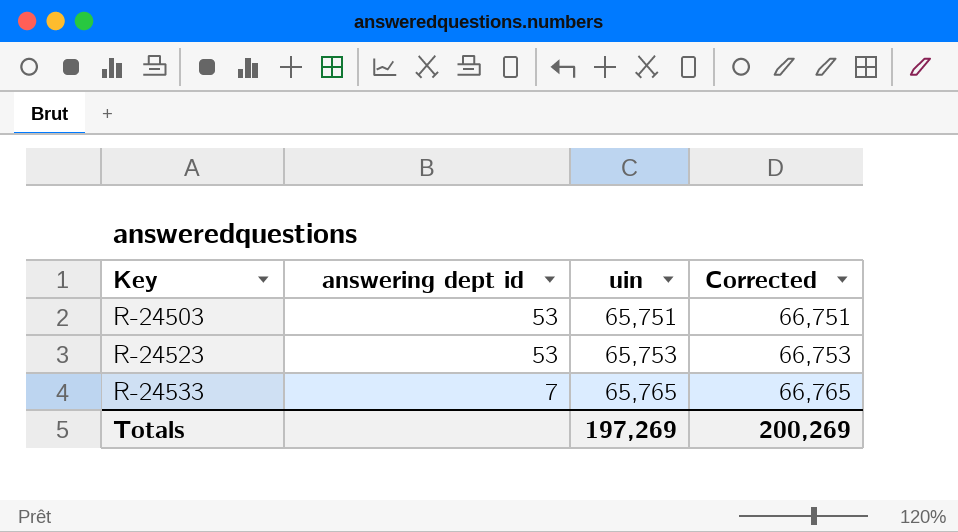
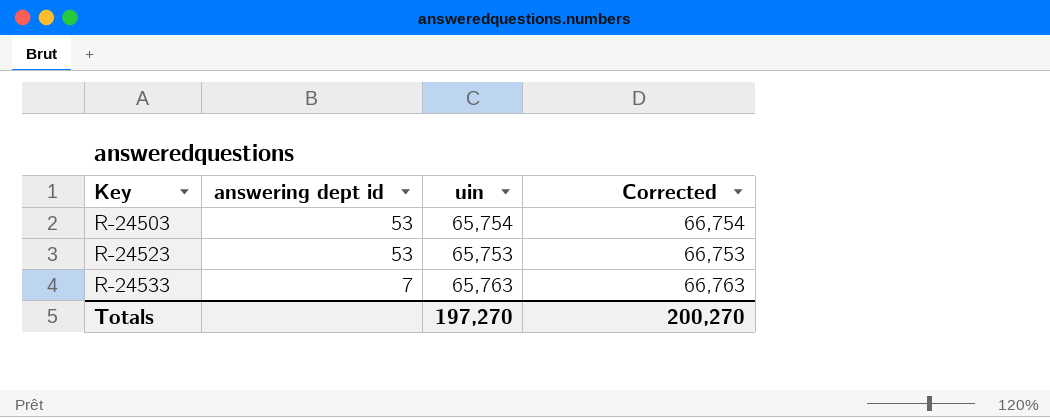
R-24503 | uin: 65,751 -> 65,754
R-24503 | Corrected: 66,751 -> 66,754
R-24533 | uin: 65,765 -> 65,763
R-24533 | Corrected: 66,765 -> 66,763
Totals | uin: 197,269 -> 197,270
Totals | Corrected: 200,269 -> 200,270

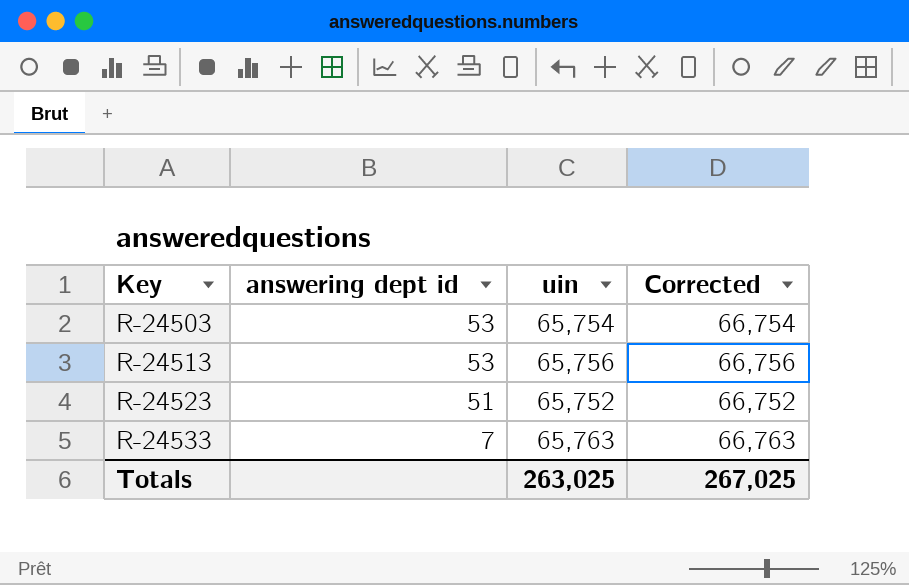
row R-24513: none -> 53 | 65,756 | 66,756
R-24523 | answering dept id: 53 -> 51
R-24523 | uin: 65,753 -> 65,752
R-24523 | Corrected: 66,753 -> 66,752
Totals | uin: 197,270 -> 263,025
Totals | Corrected: 200,270 -> 267,025

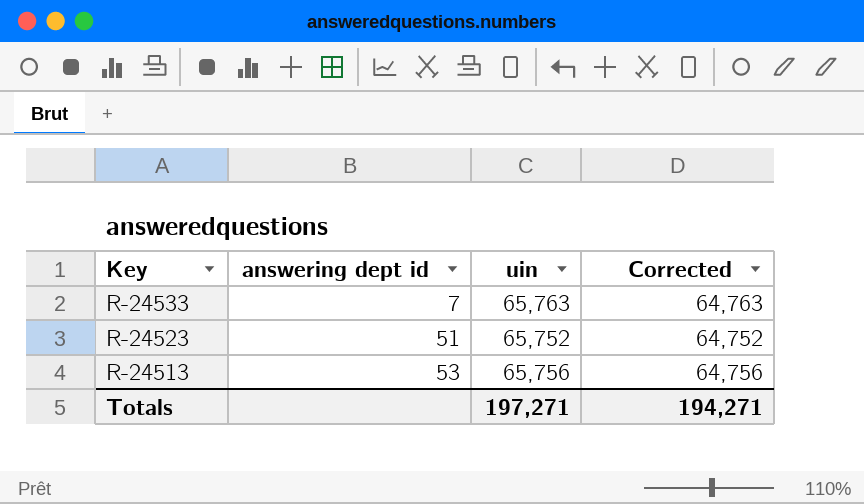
row order: Key ascending -> Key descending
column Corrected | formula: [uin] + 1000 -> [uin] - 1000
row R-24503: 53 | 65,754 | 66,754 -> none
Totals | uin: 263,025 -> 197,271
Totals | Corrected: 267,025 -> 194,271

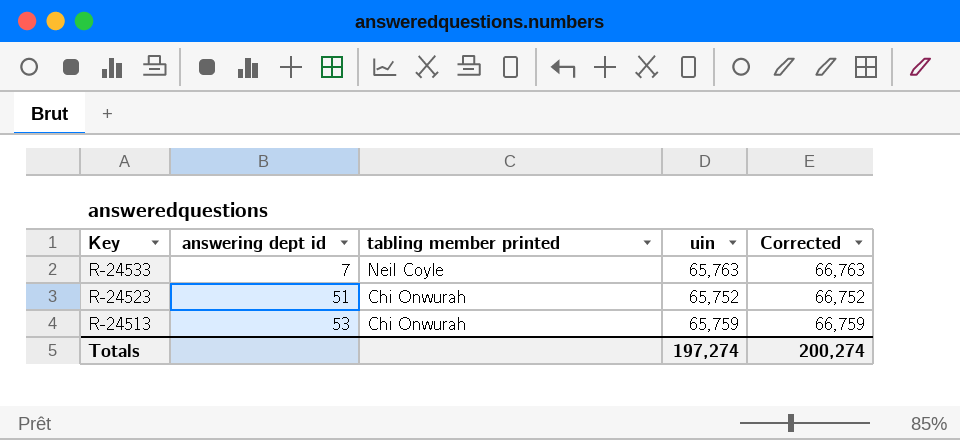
column tabling member printed | position: none -> 3
column Corrected | formula: [uin] - 1000 -> [uin] + 1000
R-24513 | uin: 65,756 -> 65,759
Totals | uin: 197,271 -> 197,274
Totals | Corrected: 194,271 -> 200,274

